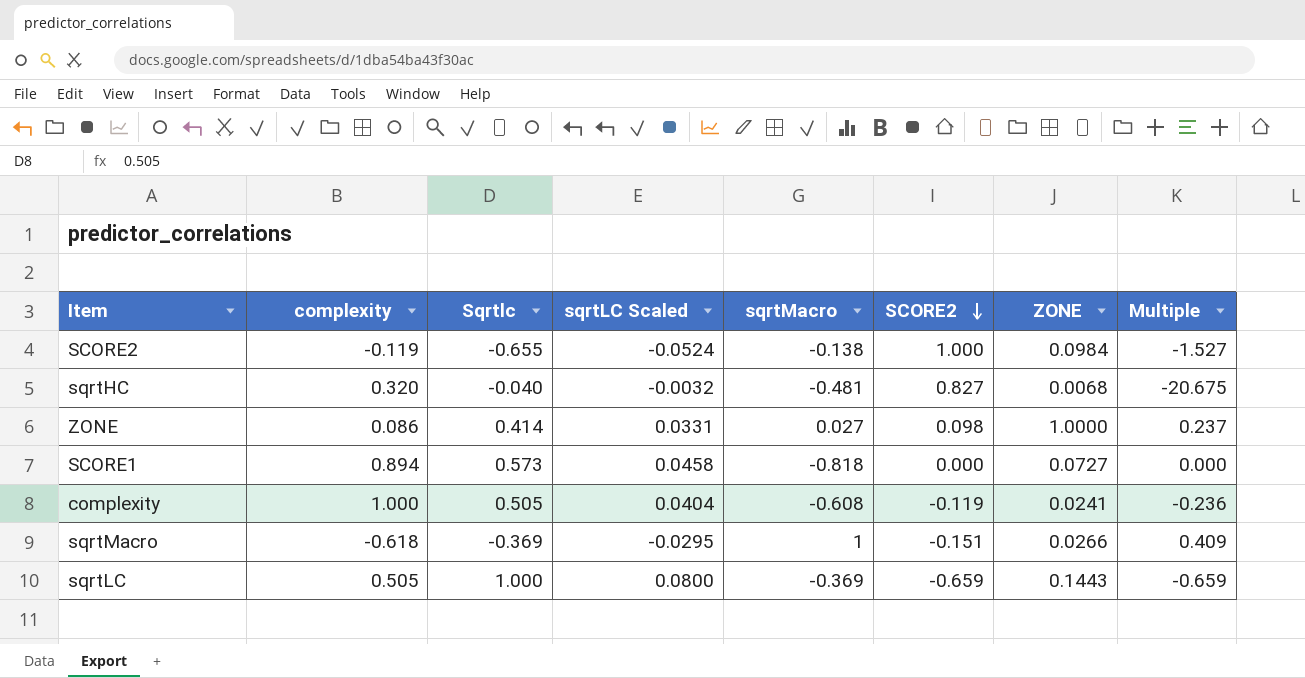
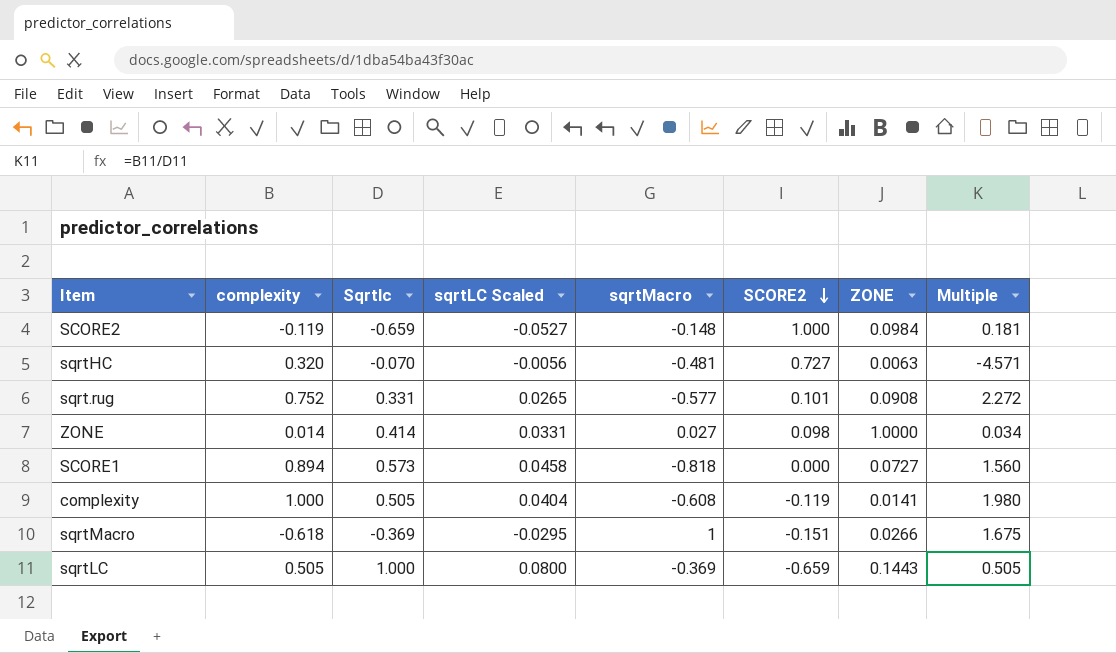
column Multiple | formula: [SCORE2] / [Sqrtlc] -> [complexity] / [Sqrtlc]
SCORE2 | Sqrtlc: -0.655 -> -0.659
SCORE2 | sqrtLC Scaled: -0.0524 -> -0.0527
SCORE2 | sqrtMacro: -0.138 -> -0.148
sqrtHC | Sqrtlc: -0.040 -> -0.070
sqrtHC | sqrtLC Scaled: -0.0032 -> -0.0056
sqrtHC | SCORE2: 0.827 -> 0.727
sqrtHC | ZONE: 0.0068 -> 0.0063
row sqrt.rug: none -> 0.752 | 0.331 | 0.0265 | -0.577 | 0.101 | 0.0908 | 2.272
ZONE | complexity: 0.086 -> 0.014
complexity | ZONE: 0.0241 -> 0.0141

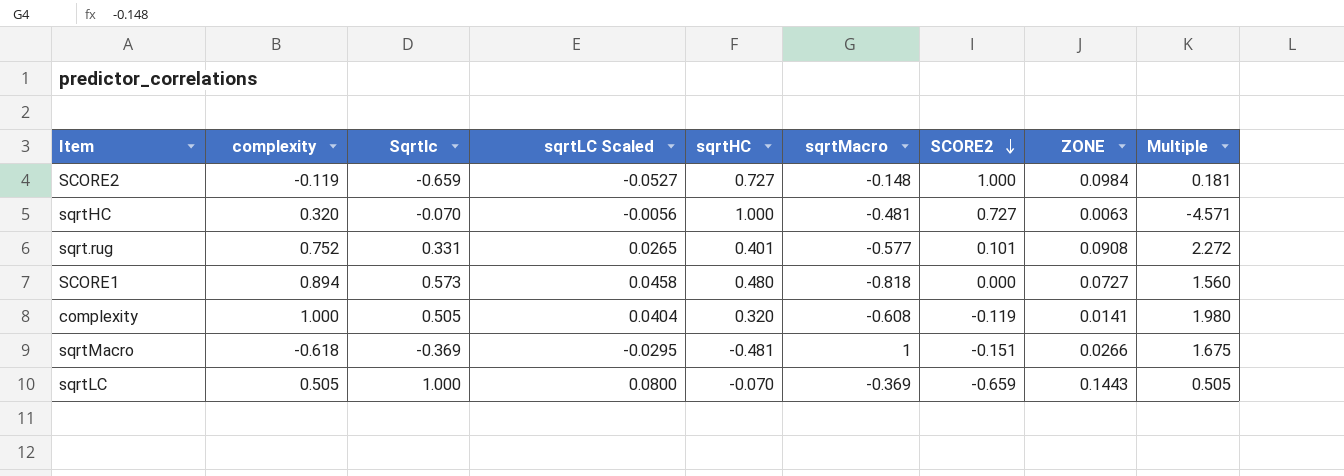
column sqrtHC | position: none -> 5
row ZONE: 0.014 | 0.414 | 0.0331 | 0.027 | 0.098 | 1.0000 | 0.034 -> none

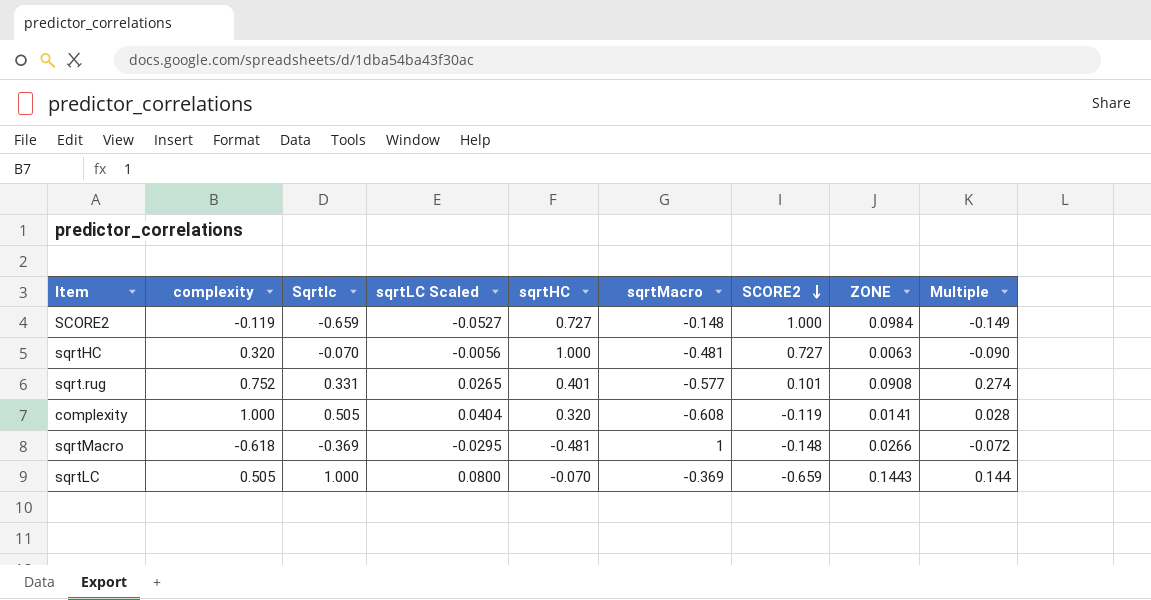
column Multiple | formula: [complexity] / [Sqrtlc] -> [ZONE] / [Sqrtlc]
row SCORE1: 0.894 | 0.573 | 0.0458 | 0.480 | -0.818 | 0.000 | 0.0727 | 1.560 -> none
sqrtMacro | SCORE2: -0.151 -> -0.148

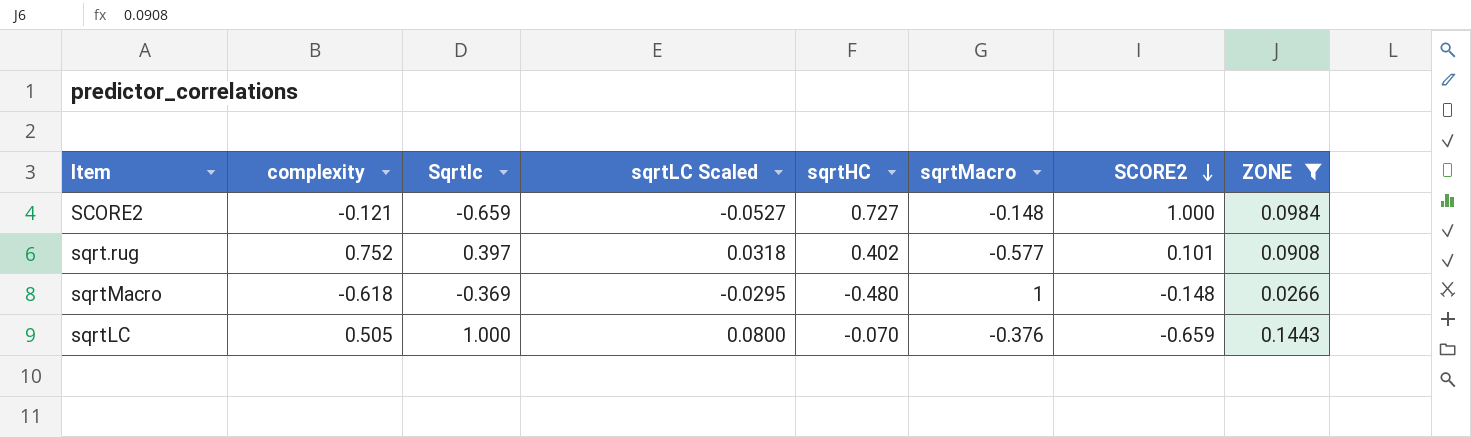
filter: none -> ZONE >= 0.0266
column Multiple | formula: [ZONE] / [Sqrtlc] -> none
SCORE2 | complexity: -0.119 -> -0.121
sqrt.rug | Sqrtlc: 0.331 -> 0.397
sqrt.rug | sqrtLC Scaled: 0.0265 -> 0.0318
sqrt.rug | sqrtHC: 0.401 -> 0.402
sqrtMacro | sqrtHC: -0.481 -> -0.480
sqrtLC | sqrtMacro: -0.369 -> -0.376

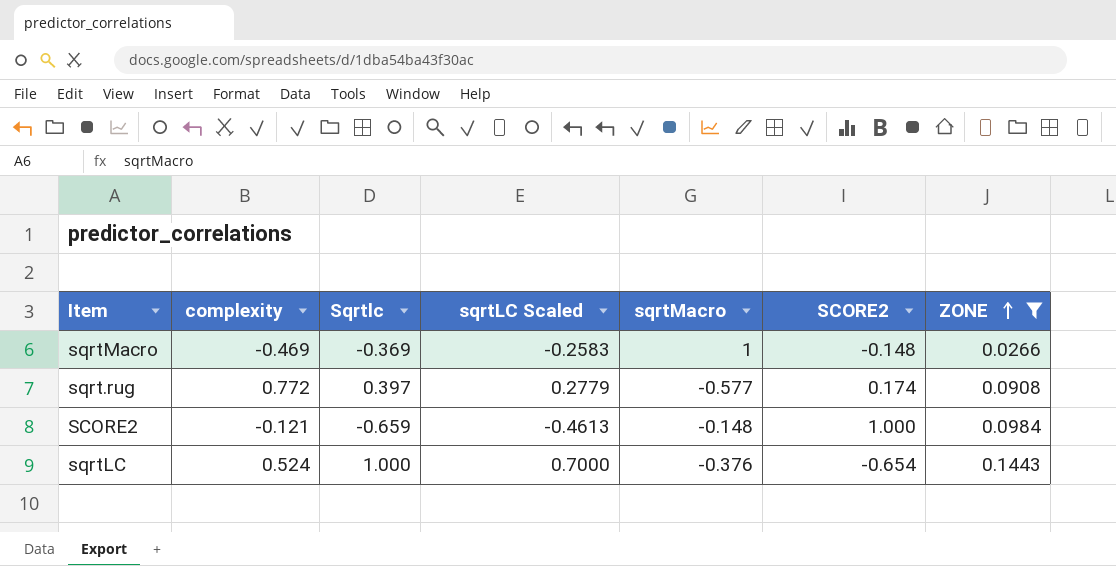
row order: SCORE2 descending -> ZONE ascending
column sqrtHC | position: 5 -> none
column sqrtLC Scaled | formula: [Sqrtlc] * 0.08 -> [Sqrtlc] * 0.7
sqrtMacro | complexity: -0.618 -> -0.469
sqrt.rug | complexity: 0.752 -> 0.772
sqrt.rug | SCORE2: 0.101 -> 0.174
sqrtLC | complexity: 0.505 -> 0.524
sqrtLC | SCORE2: -0.659 -> -0.654

